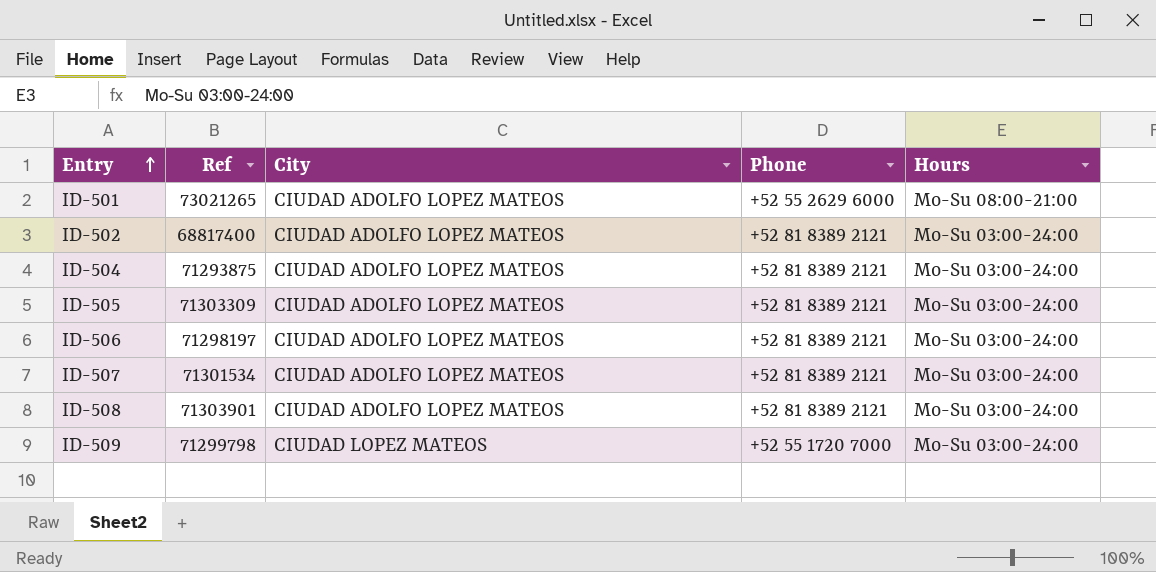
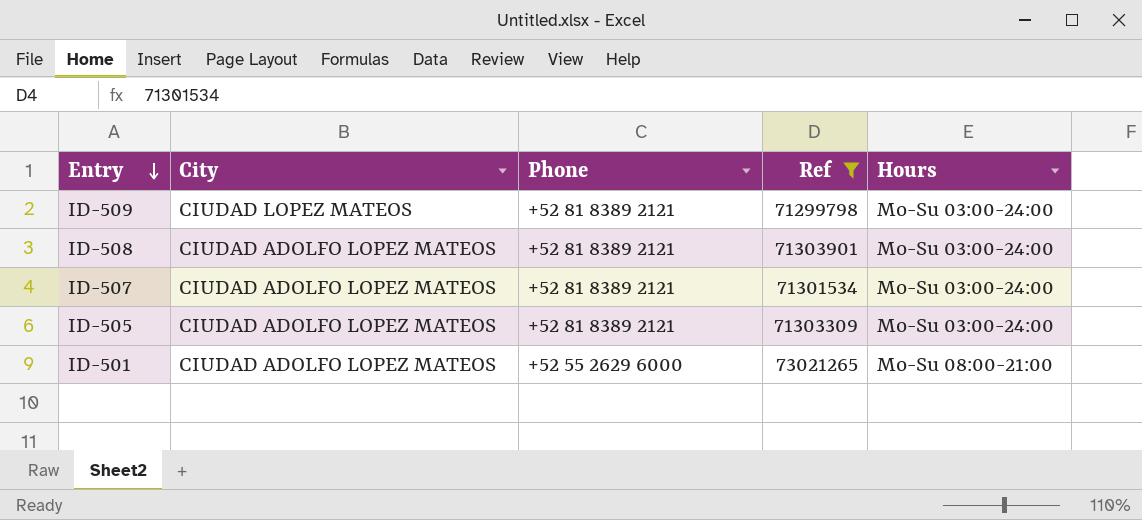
filter: none -> Ref >= 71299798
row order: Entry ascending -> Entry descending
column Ref | position: 2 -> 4
ID-509 | Phone: +52 55 1720 7000 -> +52 81 8389 2121

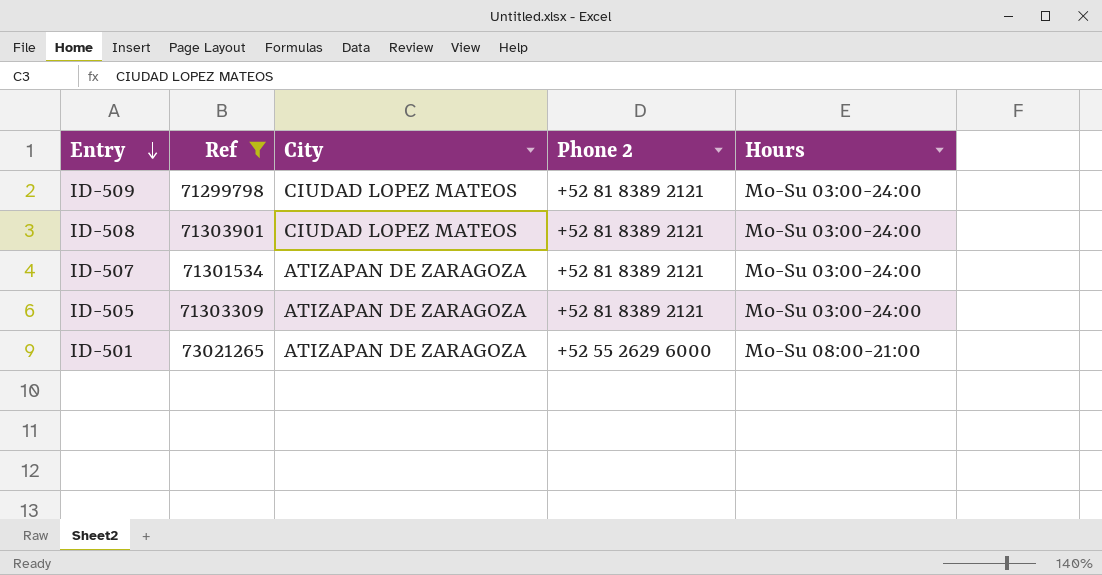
column Ref | position: 4 -> 2
column name: Phone -> Phone 2
ID-508 | City: CIUDAD ADOLFO LOPEZ MATEOS -> CIUDAD LOPEZ MATEOS
ID-507 | City: CIUDAD ADOLFO LOPEZ MATEOS -> ATIZAPAN DE ZARAGOZA
ID-505 | City: CIUDAD ADOLFO LOPEZ MATEOS -> ATIZAPAN DE ZARAGOZA
ID-501 | City: CIUDAD ADOLFO LOPEZ MATEOS -> ATIZAPAN DE ZARAGOZA

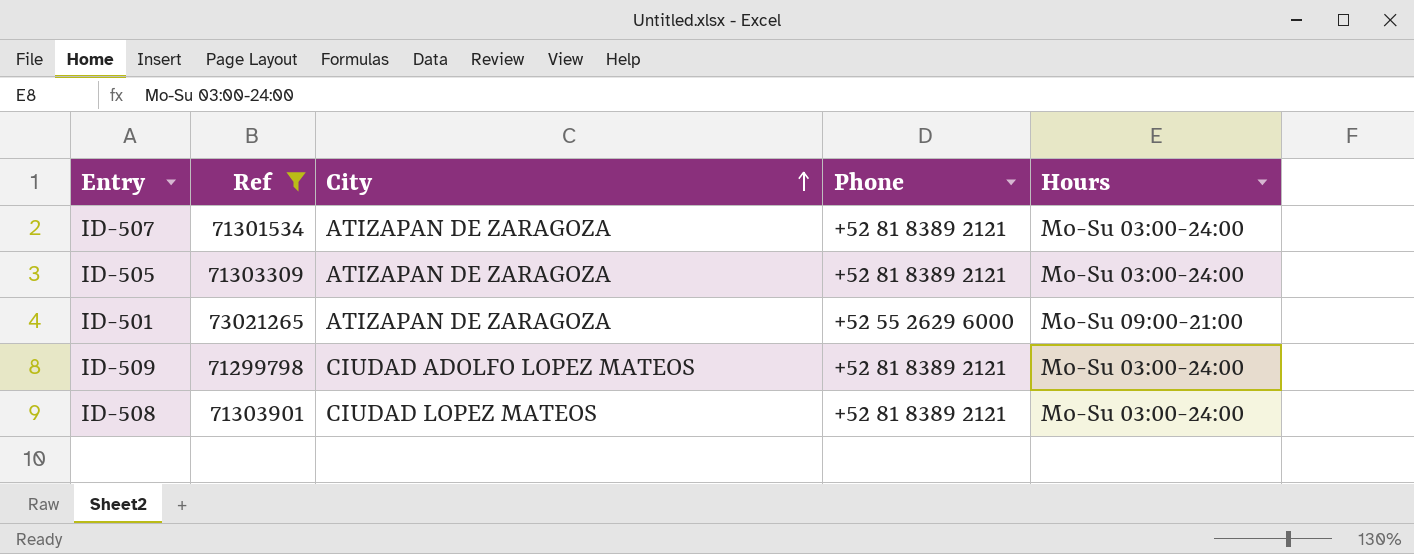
row order: Entry descending -> City ascending
column name: Phone 2 -> Phone
ID-501 | Hours: Mo-Su 08:00-21:00 -> Mo-Su 09:00-21:00
ID-509 | City: CIUDAD LOPEZ MATEOS -> CIUDAD ADOLFO LOPEZ MATEOS

